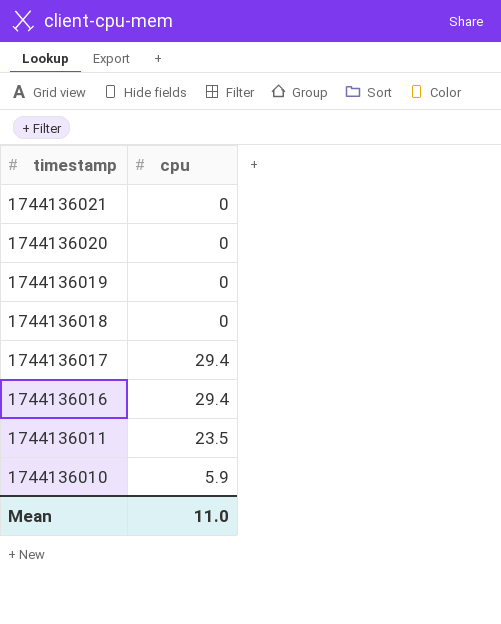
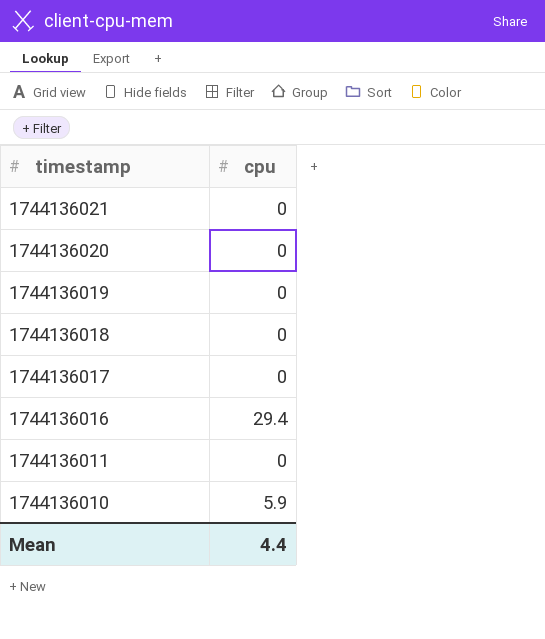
1744136017 | cpu: 29.4 -> 0
1744136011 | cpu: 23.5 -> 0
Mean | cpu: 11.0 -> 4.4

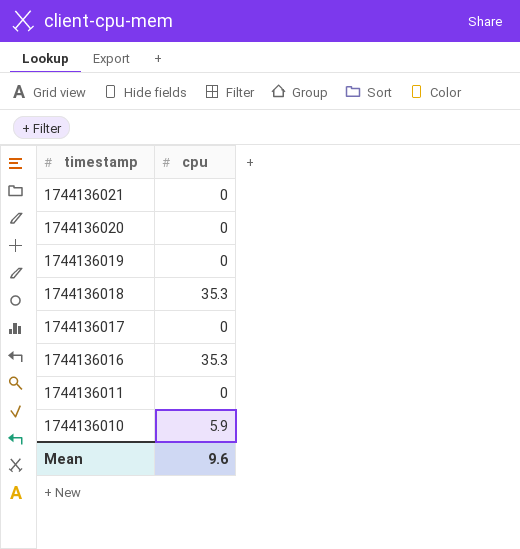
1744136018 | cpu: 0 -> 35.3
1744136016 | cpu: 29.4 -> 35.3
Mean | cpu: 4.4 -> 9.6

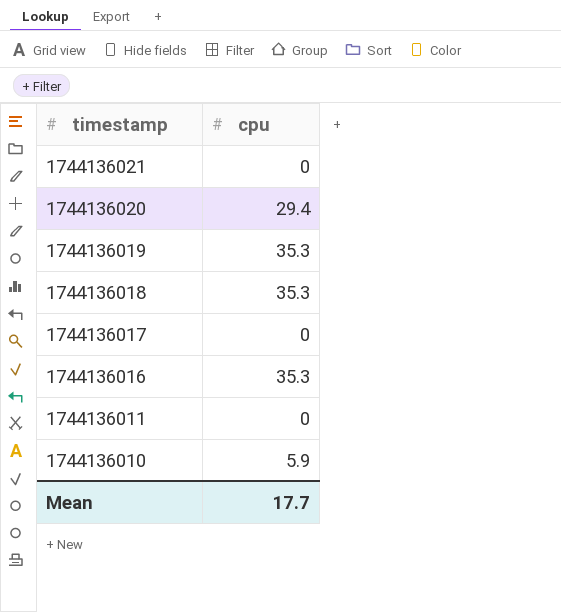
1744136020 | cpu: 0 -> 29.4
1744136019 | cpu: 0 -> 35.3
Mean | cpu: 9.6 -> 17.7

